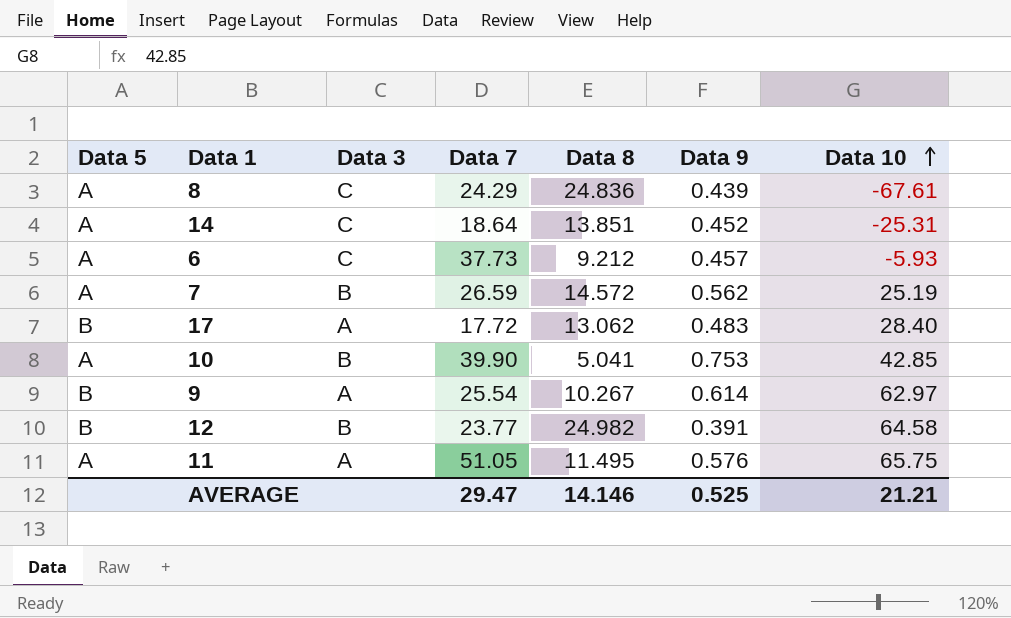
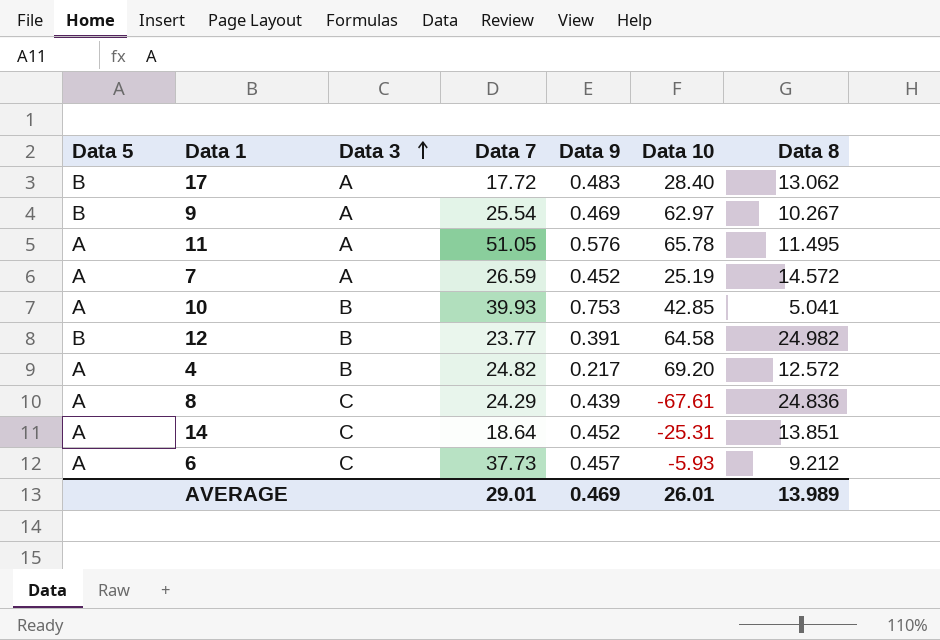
row order: Data 10 ascending -> Data 3 ascending
column Data 8 | position: 5 -> 7
9 | Data 9: 0.614 -> 0.469
11 | Data 10: 65.75 -> 65.78
7 | Data 3: B -> A
7 | Data 9: 0.562 -> 0.452
10 | Data 7: 39.90 -> 39.93
row 4: none -> A | B | 24.82 | 0.217 | 69.20 | 12.572
AVERAGE | Data 7: 29.47 -> 29.01
AVERAGE | Data 9: 0.525 -> 0.469
AVERAGE | Data 10: 21.21 -> 26.01
AVERAGE | Data 8: 14.146 -> 13.989

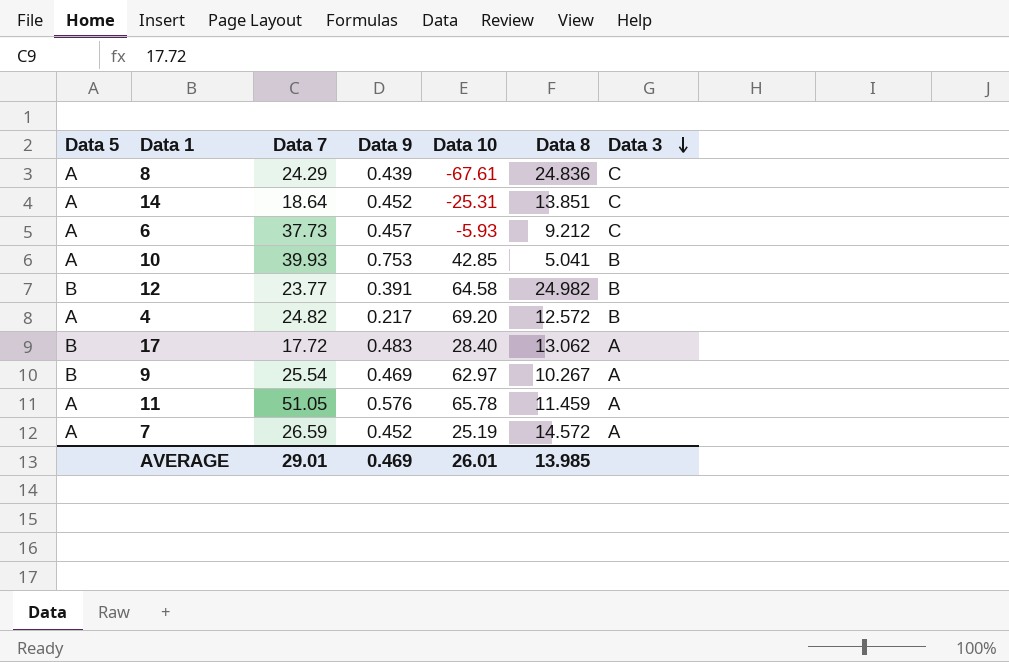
row order: Data 3 ascending -> Data 3 descending
column Data 3 | position: 3 -> 7
11 | Data 8: 11.495 -> 11.459
AVERAGE | Data 8: 13.989 -> 13.985

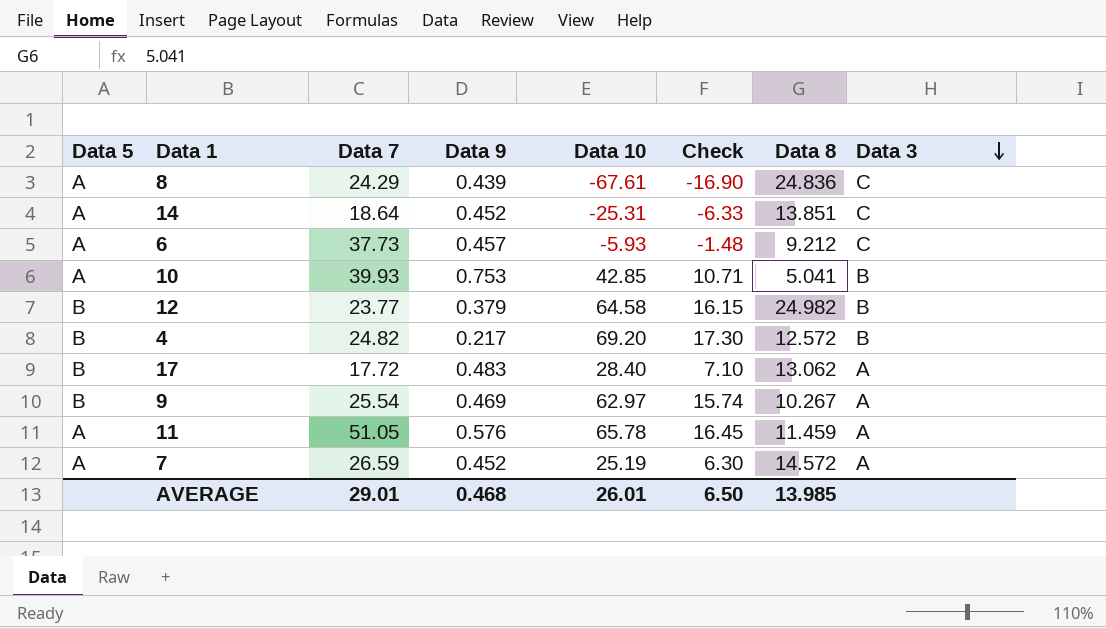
column Check | formula: none -> [Data 10] * 0.25
12 | Data 9: 0.391 -> 0.379
4 | Data 5: A -> B
AVERAGE | Data 9: 0.469 -> 0.468

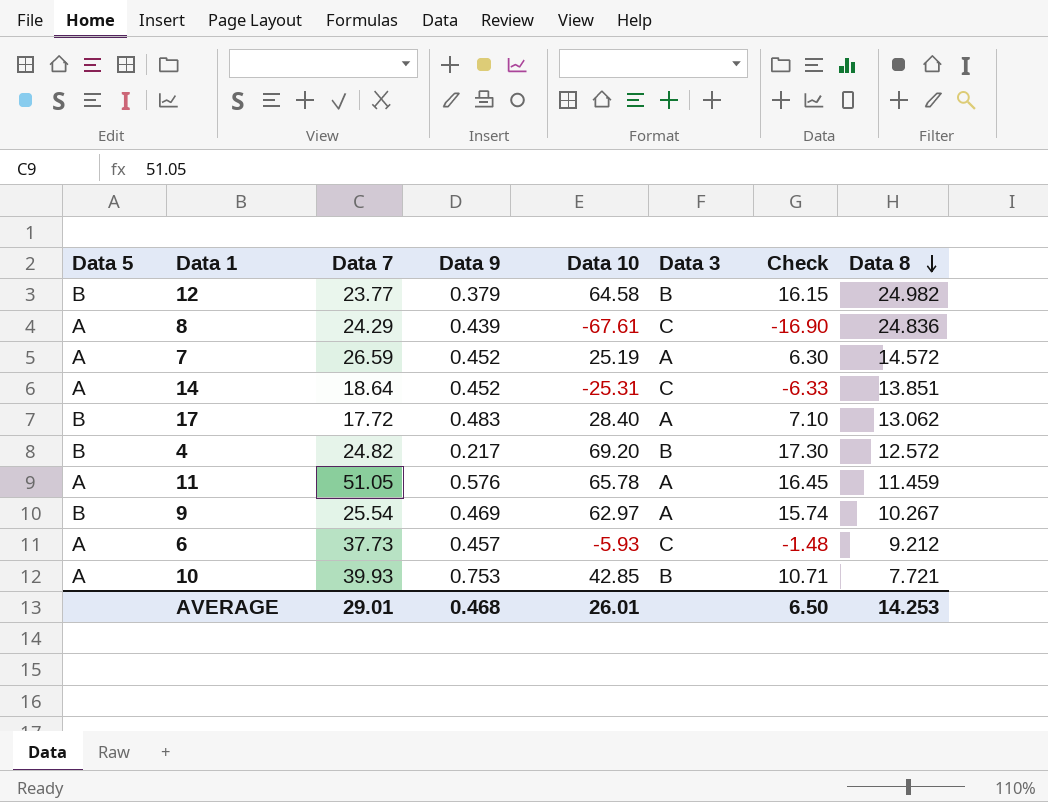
row order: Data 3 descending -> Data 8 descending
column Data 3 | position: 8 -> 6
10 | Data 8: 5.041 -> 7.721
AVERAGE | Data 8: 13.985 -> 14.253

